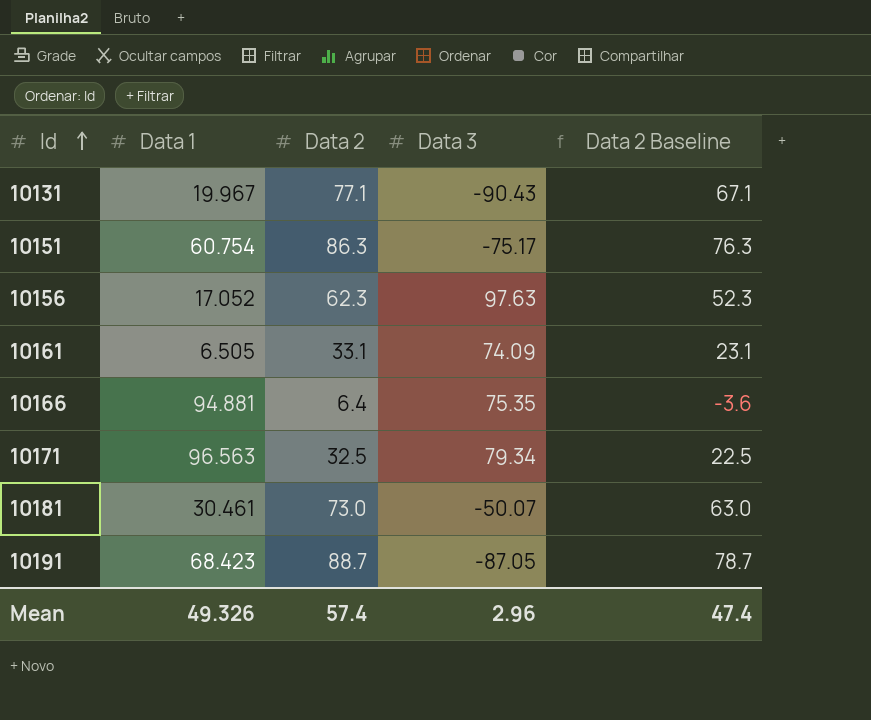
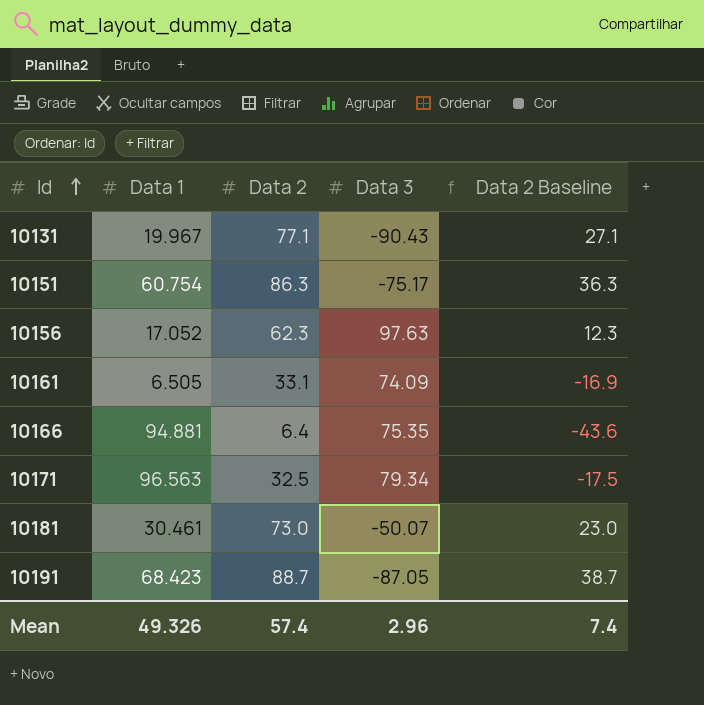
column Data 2 Baseline | formula: [Data 2] - 10 -> [Data 2] - 50
Mean | Data 2 Baseline: 47.4 -> 7.4

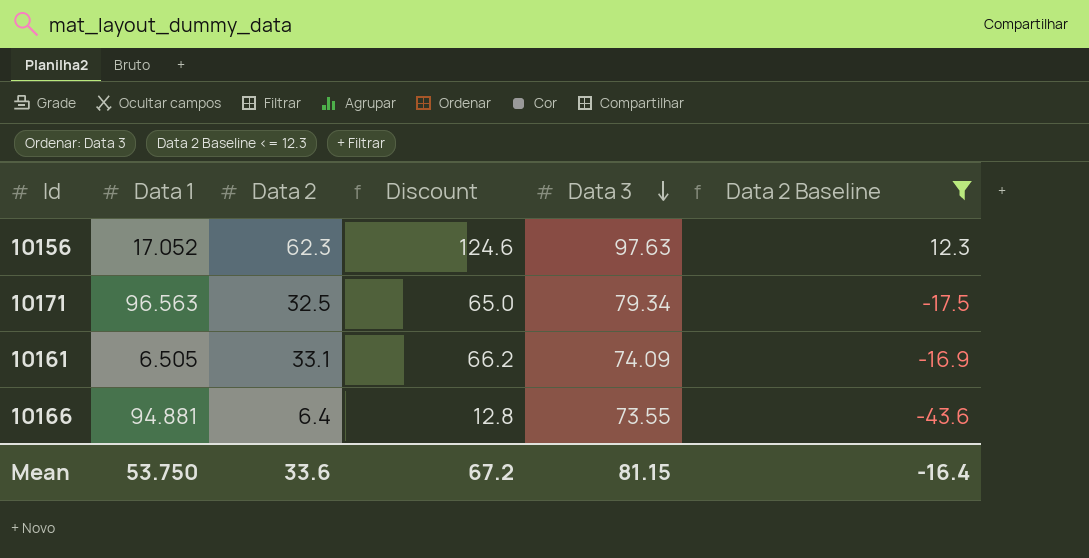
filter: none -> Data 2 Baseline <= 12.3
row order: Id ascending -> Data 3 descending
column Discount | formula: none -> [Data 2] * 2
10166 | Data 3: 75.35 -> 73.55
Mean | Data 1: 49.326 -> 53.750
Mean | Data 2: 57.4 -> 33.6
Mean | Data 3: 2.96 -> 81.15
Mean | Data 2 Baseline: 7.4 -> -16.4

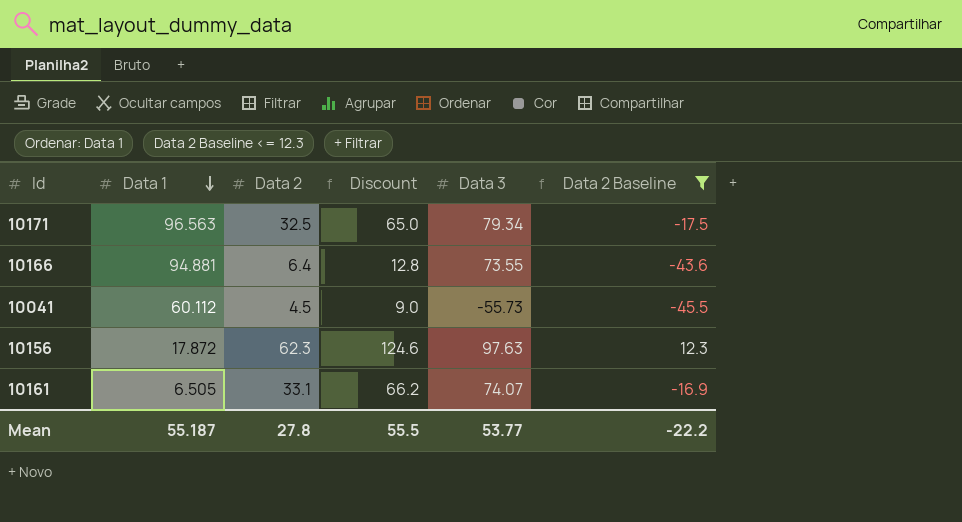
row order: Data 3 descending -> Data 1 descending
row 10041: none -> 60.112 | 4.5 | 9.0 | -55.73 | -45.5
10156 | Data 1: 17.052 -> 17.872
10161 | Data 3: 74.09 -> 74.07
Mean | Data 1: 53.750 -> 55.187
Mean | Data 2: 33.6 -> 27.8
Mean | Discount: 67.2 -> 55.5
Mean | Data 3: 81.15 -> 53.77
Mean | Data 2 Baseline: -16.4 -> -22.2

